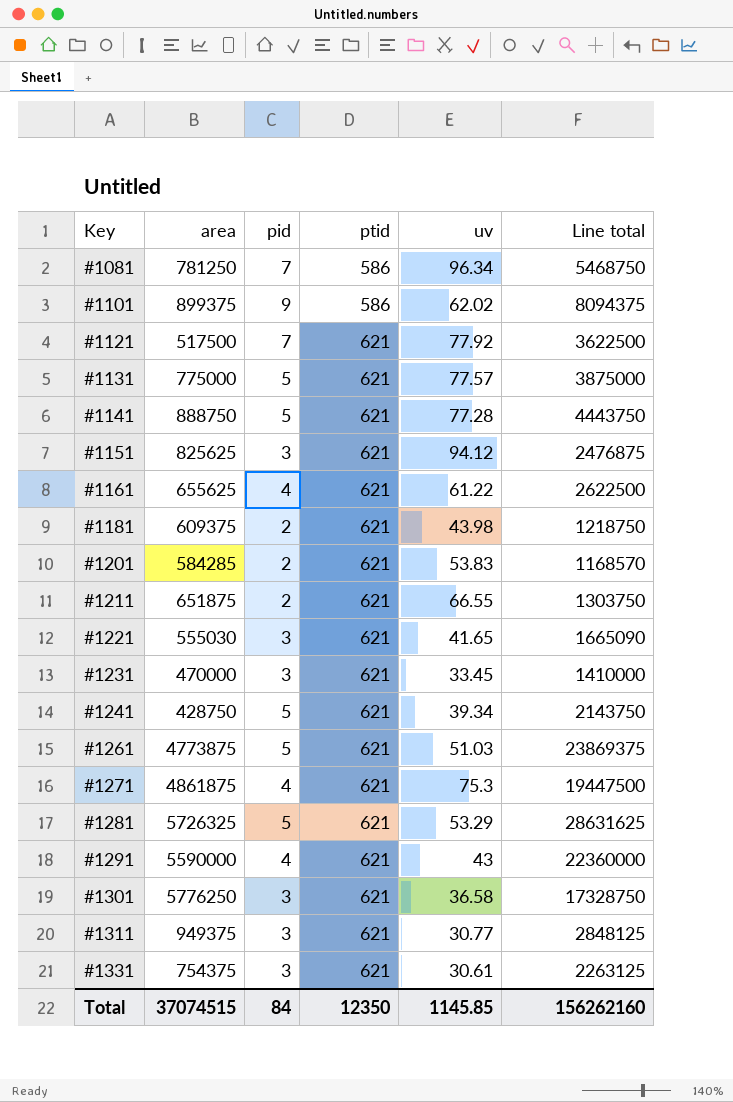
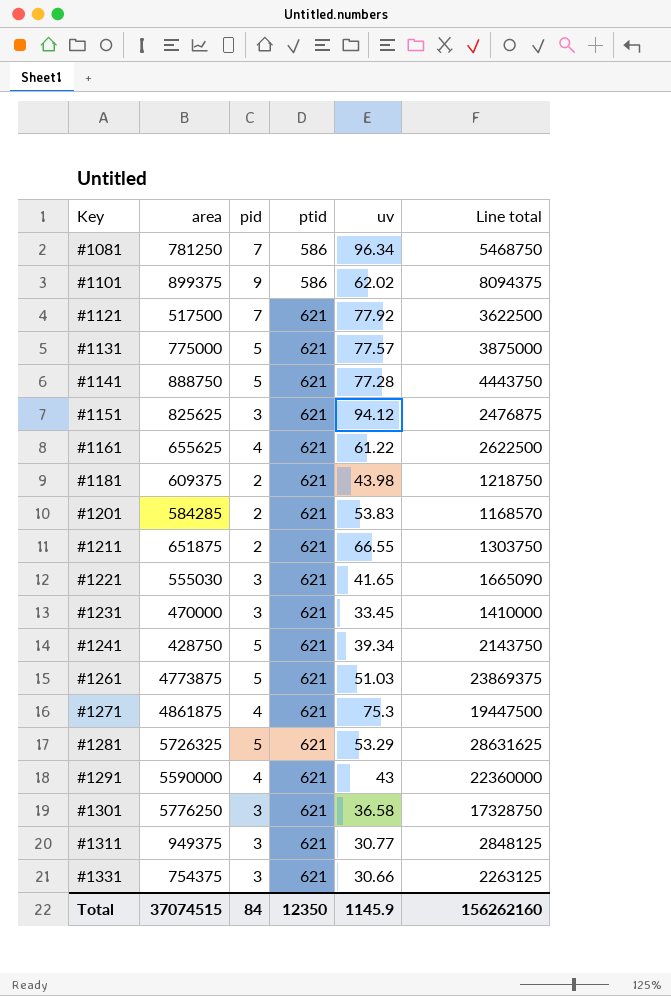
#1331 | uv: 30.61 -> 30.66
Total | uv: 1145.85 -> 1145.9

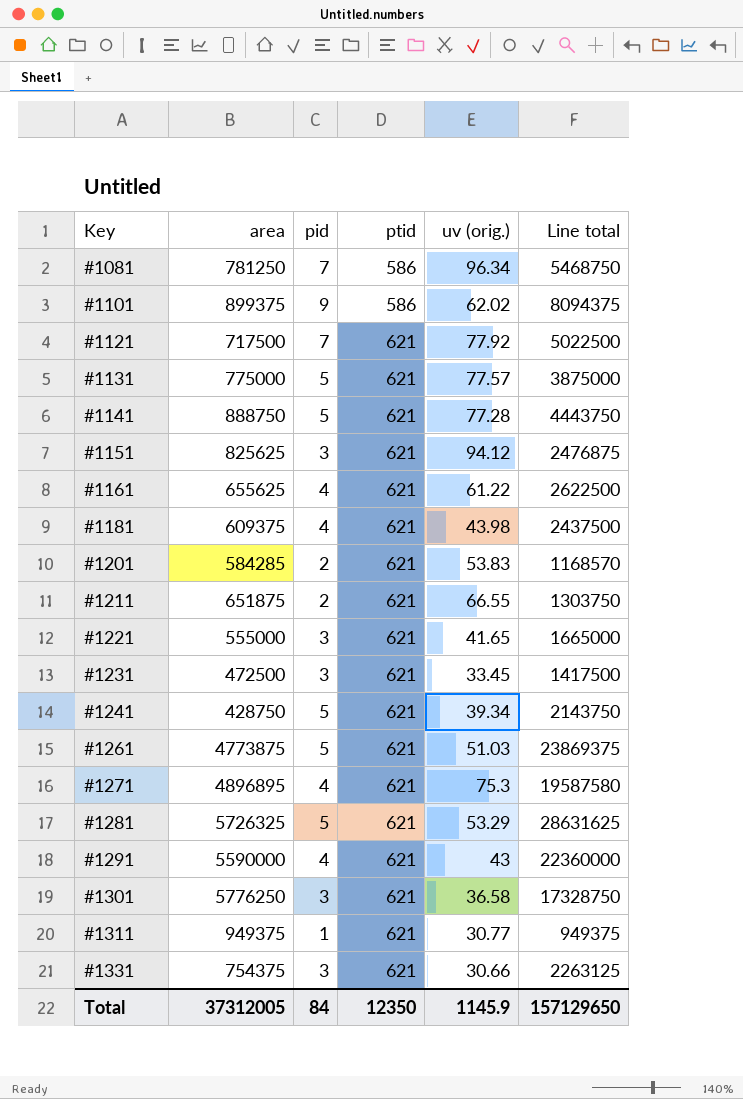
column name: uv -> uv (orig.)
#1121 | area: 517500 -> 717500
#1121 | Line total: 3622500 -> 5022500
#1181 | pid: 2 -> 4
#1181 | Line total: 1218750 -> 2437500
#1221 | area: 555030 -> 555000
#1221 | Line total: 1665090 -> 1665000
#1231 | area: 470000 -> 472500
#1231 | Line total: 1410000 -> 1417500
#1271 | area: 4861875 -> 4896895
#1271 | Line total: 19447500 -> 19587580
#1311 | pid: 3 -> 1
#1311 | Line total: 2848125 -> 949375
Total | area: 37074515 -> 37312005
Total | Line total: 156262160 -> 157129650

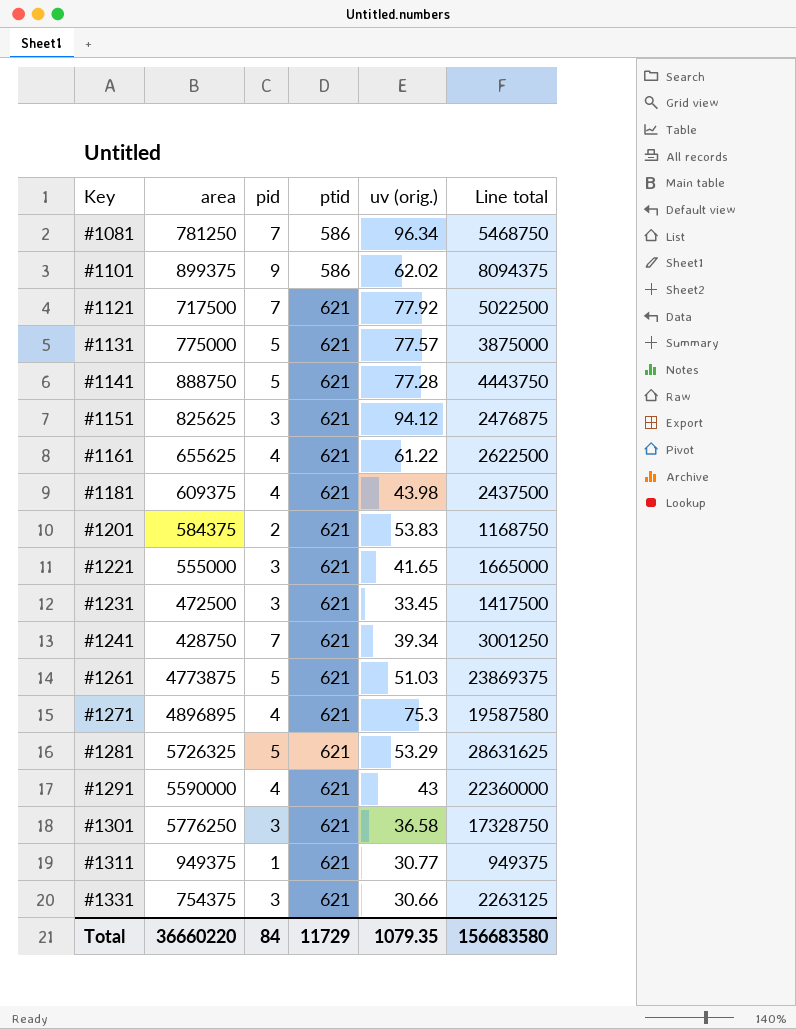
row #1211: 651875 | 2 | 621 | 66.55 | 1303750 -> none
#1201 | area: 584285 -> 584375
#1201 | Line total: 1168570 -> 1168750
#1241 | pid: 5 -> 7
#1241 | Line total: 2143750 -> 3001250
Total | area: 37312005 -> 36660220
Total | ptid: 12350 -> 11729
Total | uv (orig.): 1145.9 -> 1079.35
Total | Line total: 157129650 -> 156683580

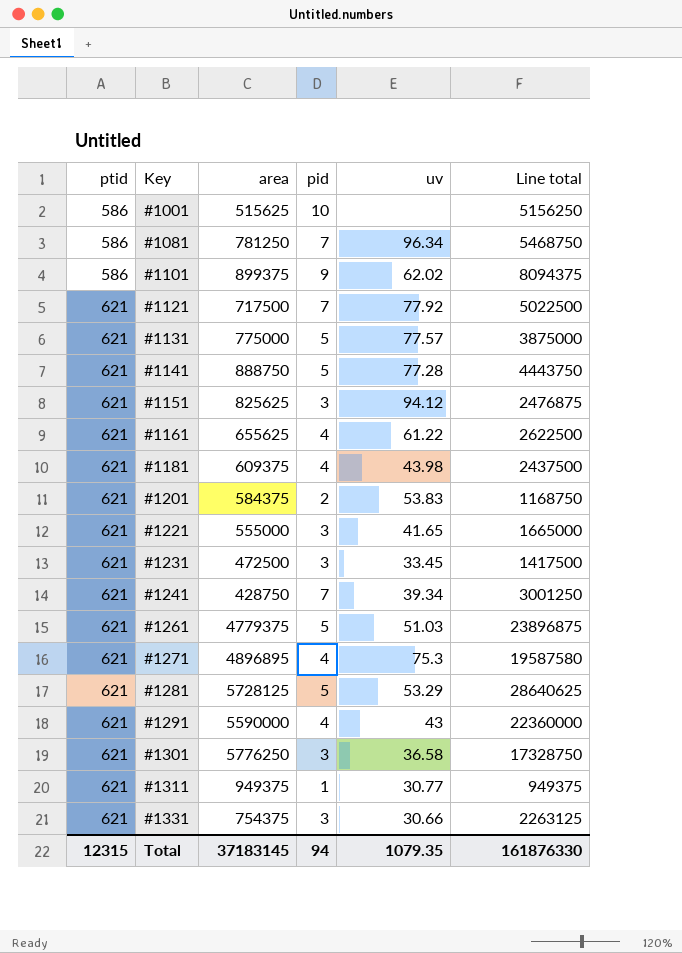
column ptid | position: 4 -> 1
column name: uv (orig.) -> uv
row #1001: none -> 586 | 515625 | 10 | none | 5156250
#1261 | area: 4773875 -> 4779375
#1261 | Line total: 23869375 -> 23896875
#1281 | area: 5726325 -> 5728125
#1281 | Line total: 28631625 -> 28640625
Total | ptid: 11729 -> 12315
Total | area: 36660220 -> 37183145
Total | pid: 84 -> 94
Total | Line total: 156683580 -> 161876330

